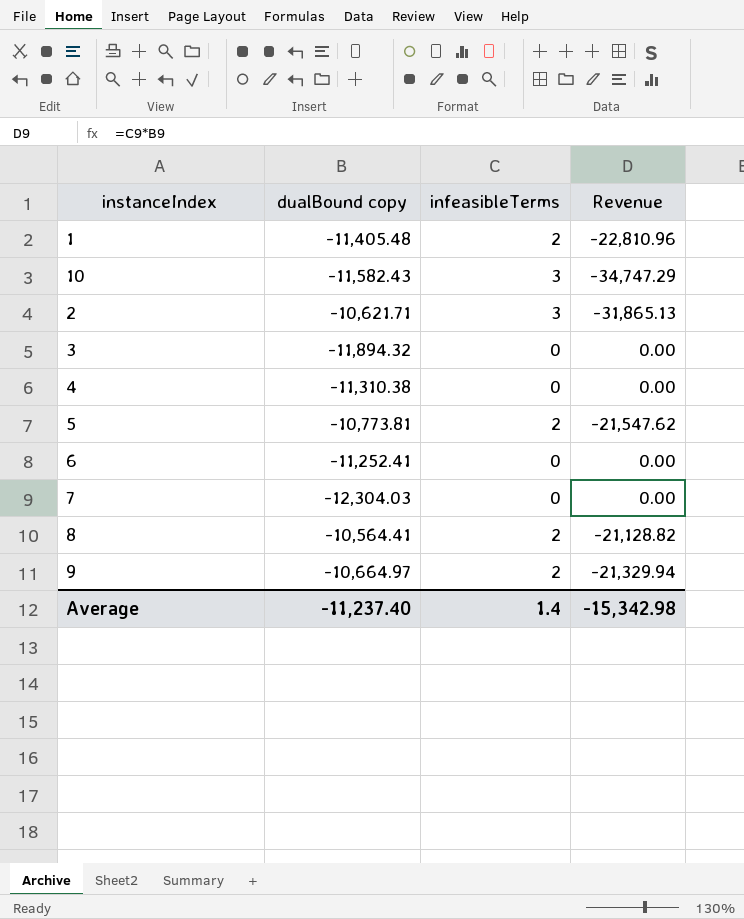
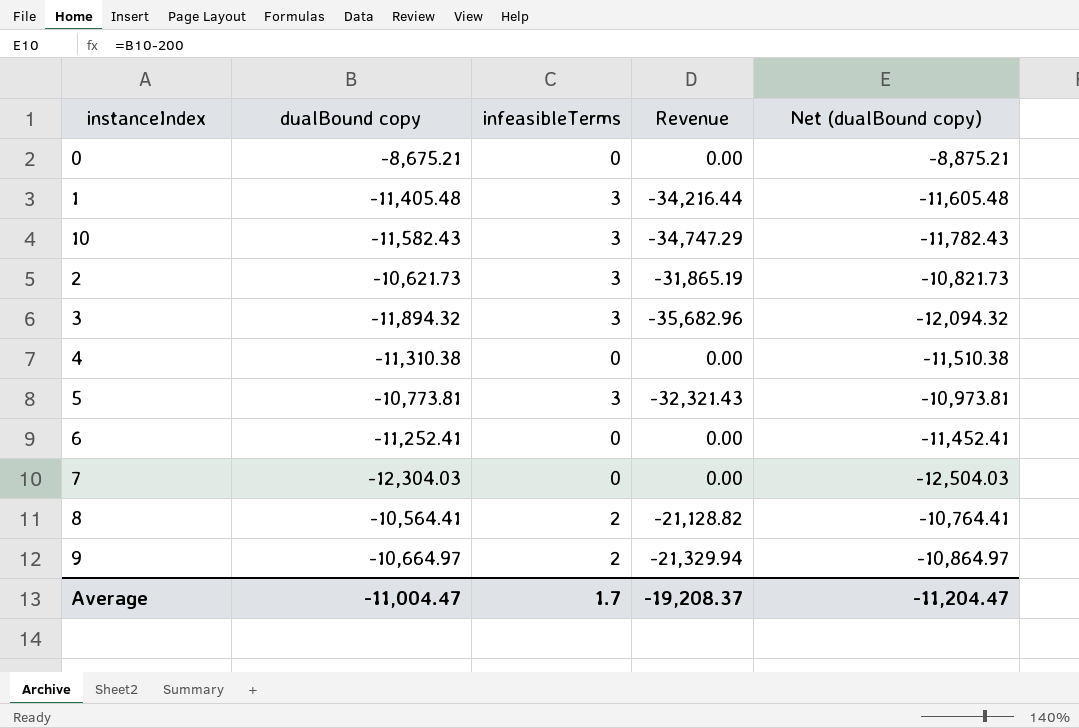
column Net (dualBound copy) | formula: none -> [dualBound copy] - 200
row 0: none -> -8,675.21 | 0 | 0.00 | -8,875.21
1 | infeasibleTerms: 2 -> 3
1 | Revenue: -22,810.96 -> -34,216.44
2 | dualBound copy: -10,621.71 -> -10,621.73
2 | Revenue: -31,865.13 -> -31,865.19
3 | infeasibleTerms: 0 -> 3
3 | Revenue: 0.00 -> -35,682.96
5 | infeasibleTerms: 2 -> 3
5 | Revenue: -21,547.62 -> -32,321.43
Average | dualBound copy: -11,237.40 -> -11,004.47
Average | infeasibleTerms: 1.4 -> 1.7
Average | Revenue: -15,342.98 -> -19,208.37

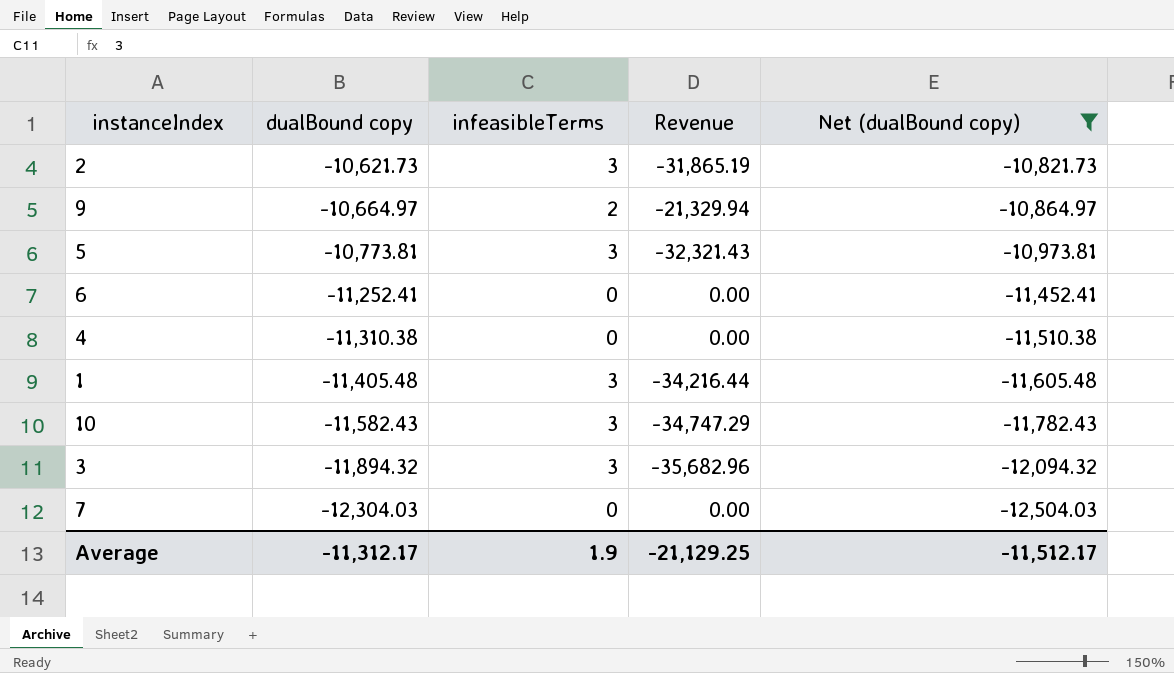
filter: none -> Net (dualBound copy) <= -10,821.73
row order: none -> dualBound copy descending
Average | dualBound copy: -11,004.47 -> -11,312.17
Average | infeasibleTerms: 1.7 -> 1.9
Average | Revenue: -19,208.37 -> -21,129.25
Average | Net (dualBound copy): -11,204.47 -> -11,512.17

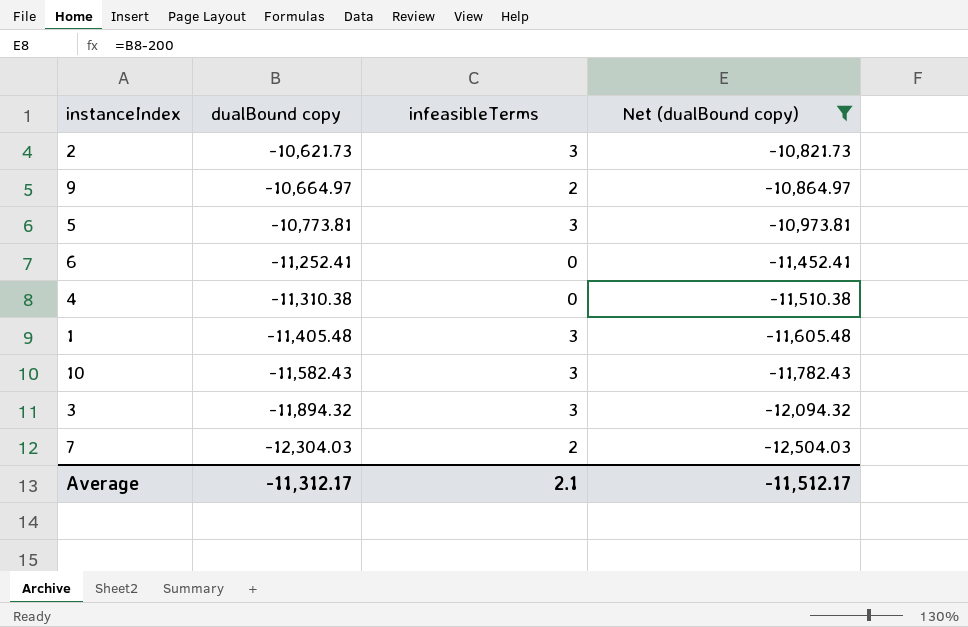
column Revenue | formula: [dualBound copy] * [infeasibleTerms] -> none
7 | infeasibleTerms: 0 -> 2
Average | infeasibleTerms: 1.9 -> 2.1

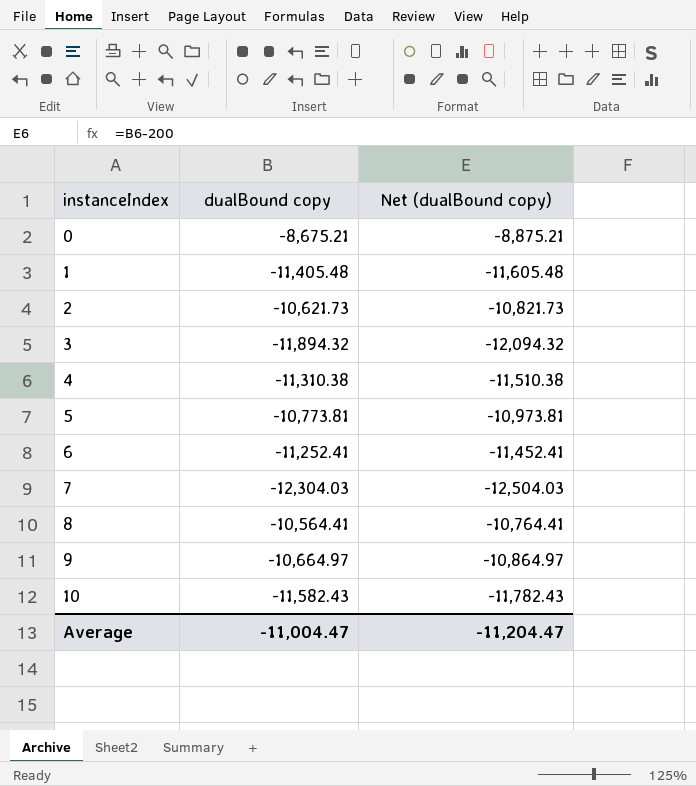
filter: Net (dualBound copy) <= -10,821.73 -> none
row order: dualBound copy descending -> instanceIndex ascending
column infeasibleTerms | position: 3 -> none
Average | dualBound copy: -11,312.17 -> -11,004.47
Average | Net (dualBound copy): -11,512.17 -> -11,204.47

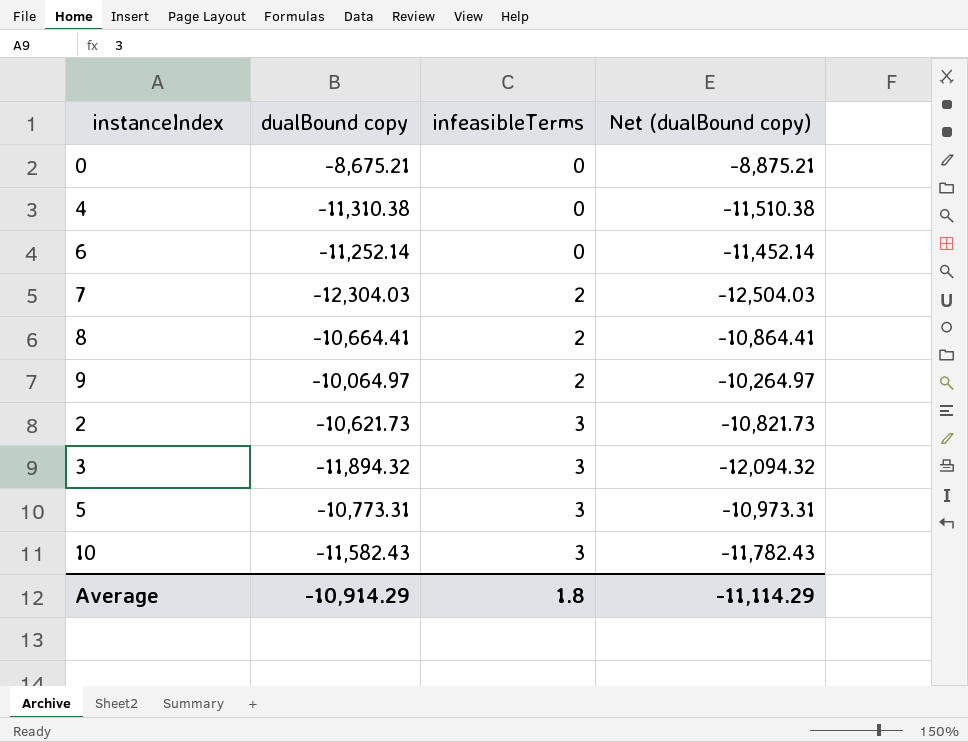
row order: instanceIndex ascending -> infeasibleTerms ascending
column infeasibleTerms | position: none -> 3
row 1: -11,405.48 | -11,605.48 -> none
6 | dualBound copy: -11,252.41 -> -11,252.14
6 | Net (dualBound copy): -11,452.41 -> -11,452.14
8 | dualBound copy: -10,564.41 -> -10,664.41
8 | Net (dualBound copy): -10,764.41 -> -10,864.41
9 | dualBound copy: -10,664.97 -> -10,064.97
9 | Net (dualBound copy): -10,864.97 -> -10,264.97
5 | dualBound copy: -10,773.81 -> -10,773.31
5 | Net (dualBound copy): -10,973.81 -> -10,973.31
Average | dualBound copy: -11,004.47 -> -10,914.29
Average | Net (dualBound copy): -11,204.47 -> -11,114.29

